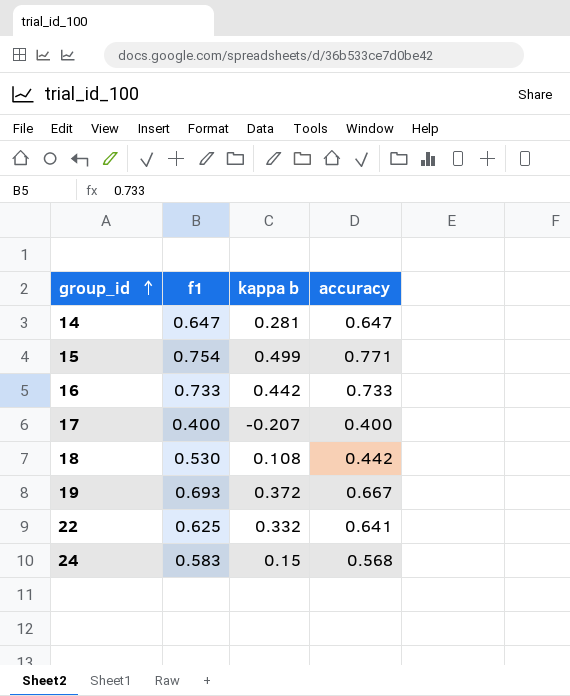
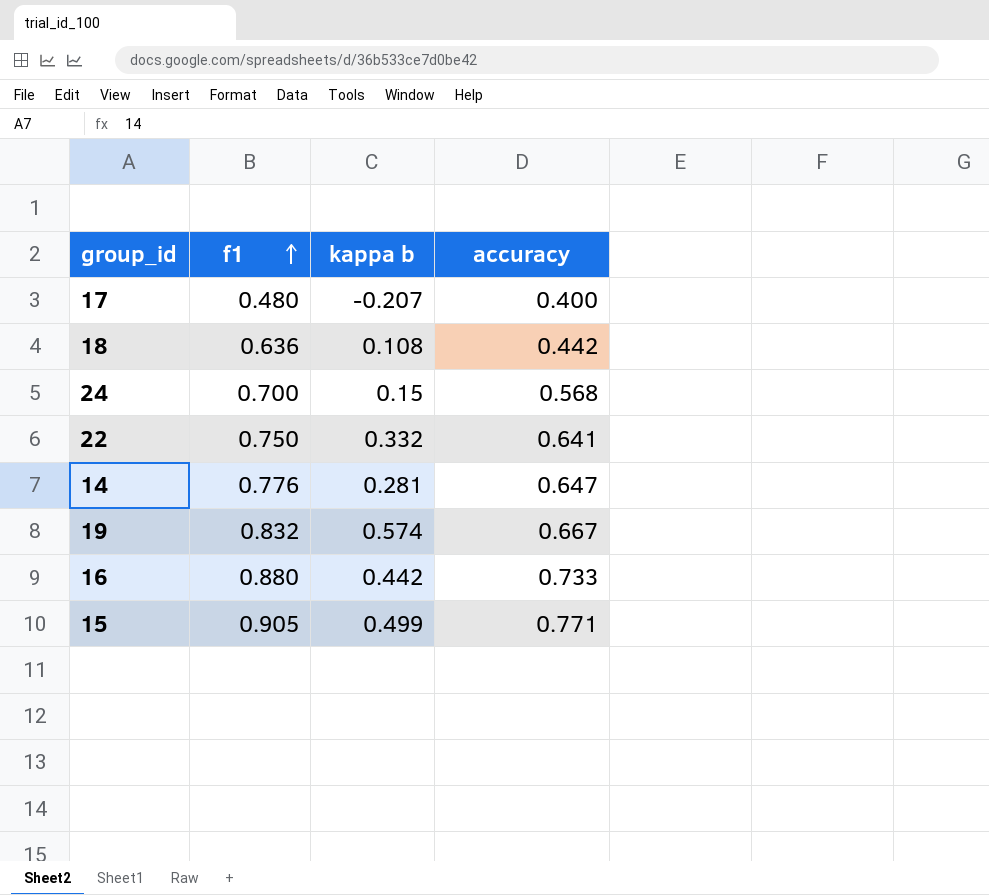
row order: group_id ascending -> f1 ascending
17 | f1: 0.400 -> 0.480
18 | f1: 0.530 -> 0.636
24 | f1: 0.583 -> 0.700
22 | f1: 0.625 -> 0.750
14 | f1: 0.647 -> 0.776
19 | f1: 0.693 -> 0.832
19 | kappa b: 0.372 -> 0.574
16 | f1: 0.733 -> 0.880
15 | f1: 0.754 -> 0.905

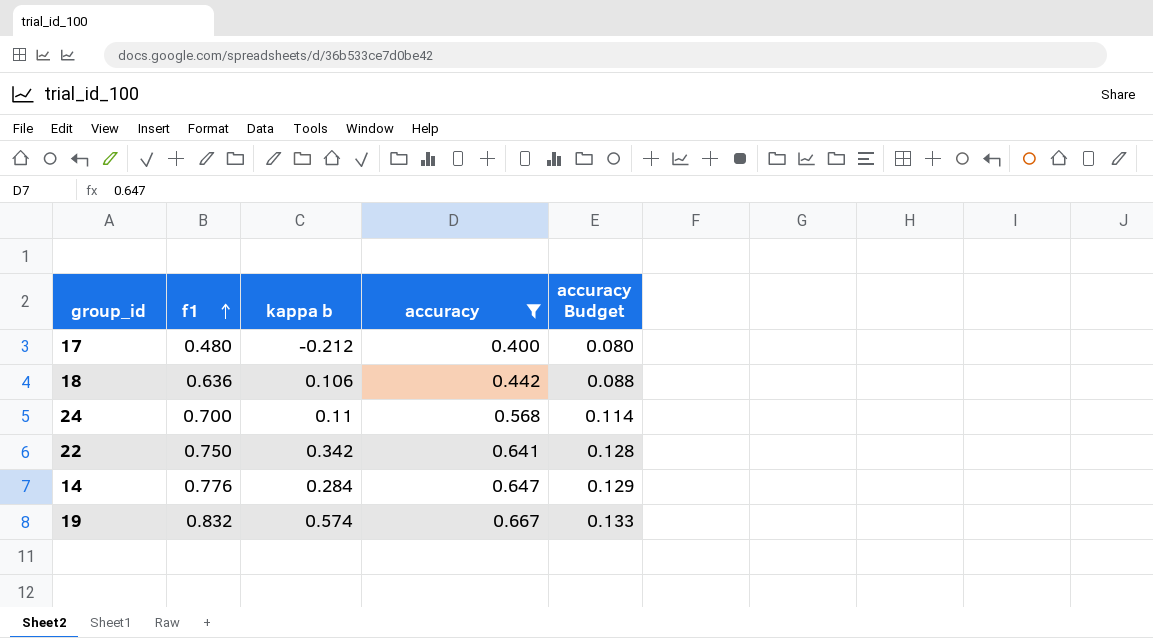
filter: none -> accuracy <= 0.667
column accuracy Budget | formula: none -> [accuracy] * 0.2
17 | kappa b: -0.207 -> -0.212
18 | kappa b: 0.108 -> 0.106
24 | kappa b: 0.15 -> 0.11
22 | kappa b: 0.332 -> 0.342
14 | kappa b: 0.281 -> 0.284

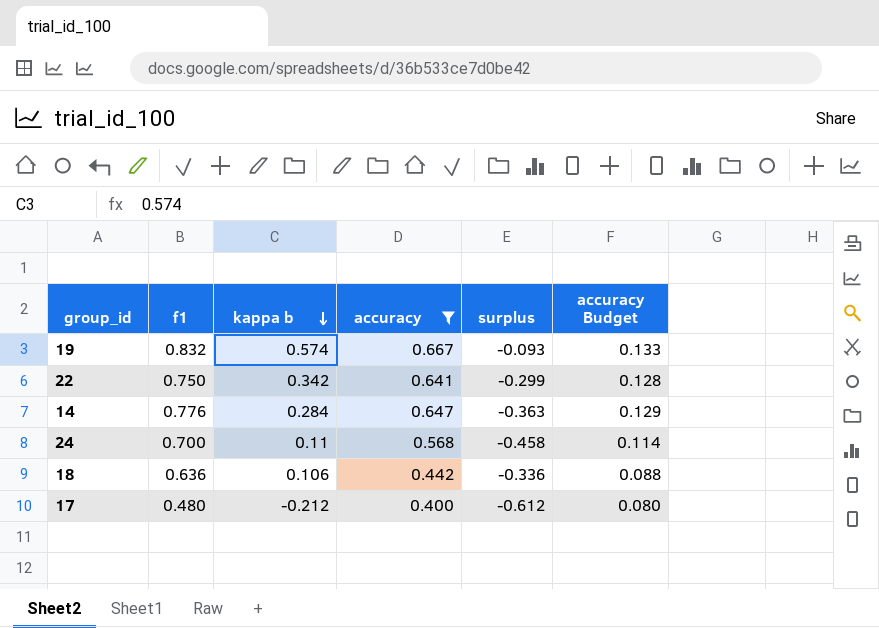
row order: f1 ascending -> kappa b descending
column surplus | formula: none -> [kappa b] - [accuracy]

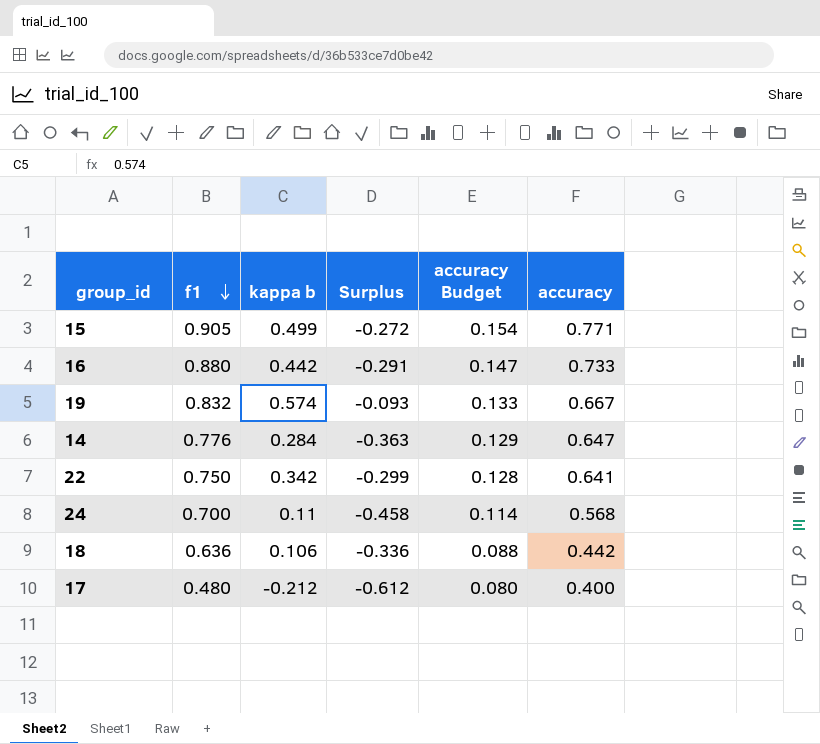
filter: accuracy <= 0.667 -> none
row order: kappa b descending -> f1 descending
column name: surplus -> Surplus
column accuracy | position: 4 -> 6

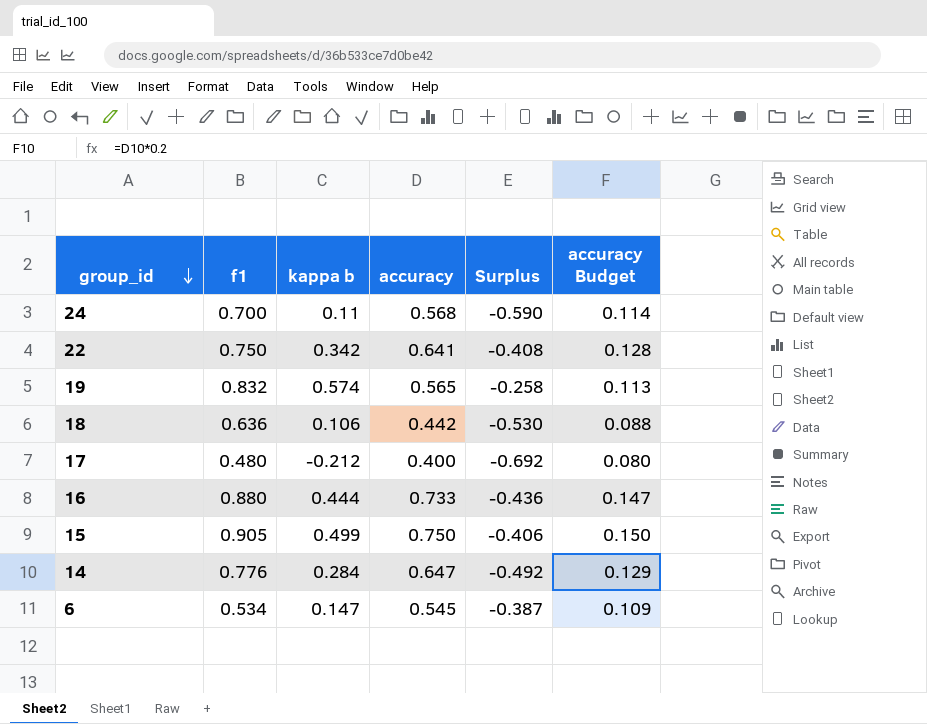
row order: f1 descending -> group_id descending
column accuracy | position: 6 -> 4
column Surplus | formula: [kappa b] - [accuracy] -> [kappa b] - [f1]
19 | accuracy: 0.667 -> 0.565
19 | accuracy Budget: 0.133 -> 0.113
16 | kappa b: 0.442 -> 0.444
15 | accuracy: 0.771 -> 0.750
15 | accuracy Budget: 0.154 -> 0.150
row 6: none -> 0.534 | 0.147 | 0.545 | -0.387 | 0.109

